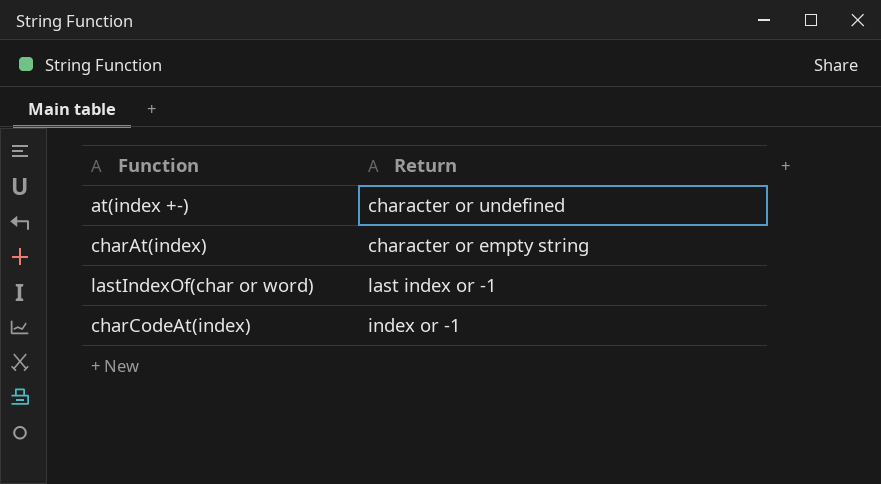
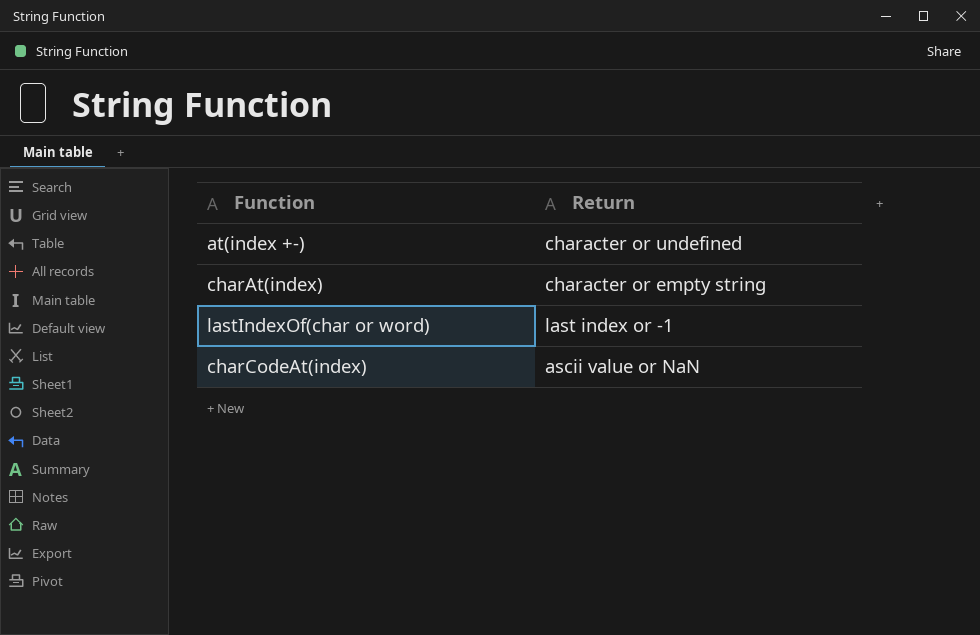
charCodeAt(index) | Return: index or -1 -> ascii value or NaN

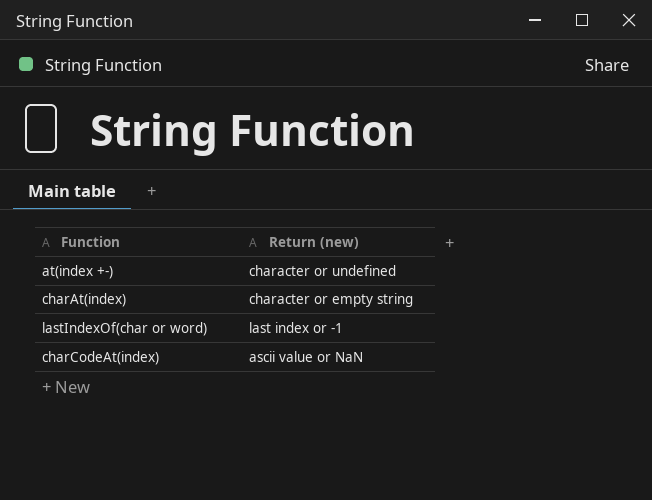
column name: Return -> Return (new)

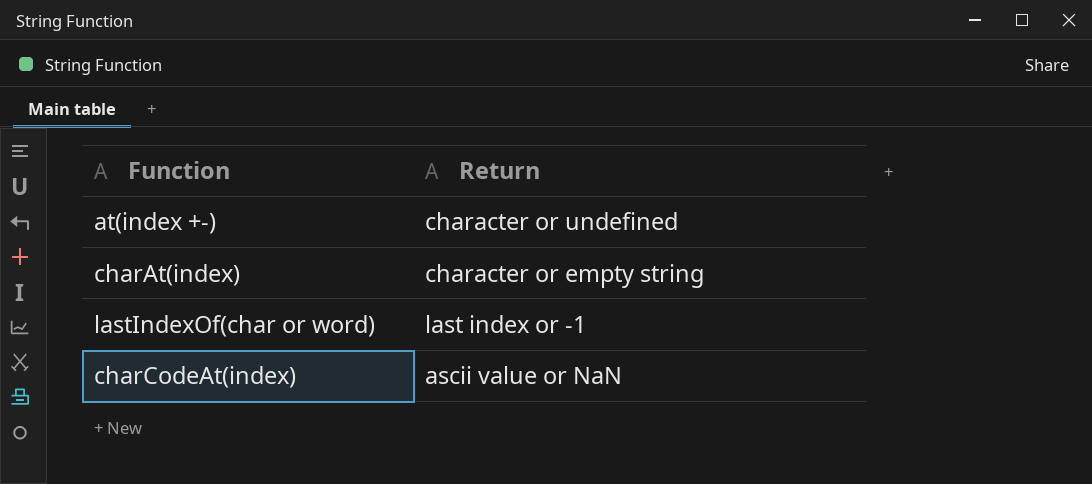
column name: Return (new) -> Return

